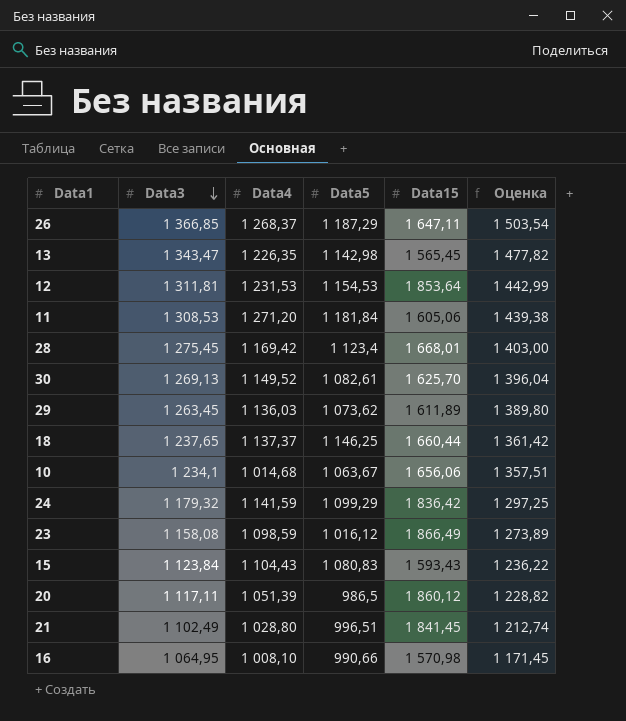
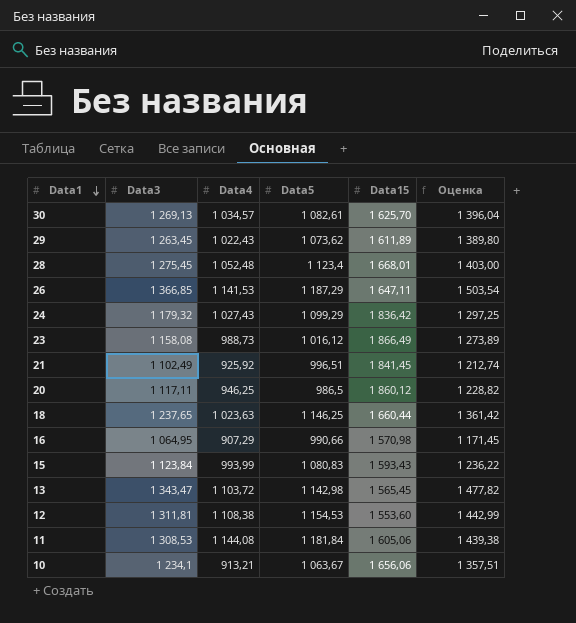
row order: Data3 descending -> Data1 descending
30 | Data4: 1 149,52 -> 1 034,57
29 | Data4: 1 136,03 -> 1 022,43
28 | Data4: 1 169,42 -> 1 052,48
26 | Data4: 1 268,37 -> 1 141,53
24 | Data4: 1 141,59 -> 1 027,43
23 | Data4: 1 098,59 -> 988,73
21 | Data4: 1 028,80 -> 925,92
20 | Data4: 1 051,39 -> 946,25
18 | Data4: 1 137,37 -> 1 023,63
16 | Data4: 1 008,10 -> 907,29
15 | Data4: 1 104,43 -> 993,99
13 | Data4: 1 226,35 -> 1 103,72
12 | Data4: 1 231,53 -> 1 108,38
12 | Data15: 1 853,64 -> 1 553,60
11 | Data4: 1 271,20 -> 1 144,08
10 | Data4: 1 014,68 -> 913,21

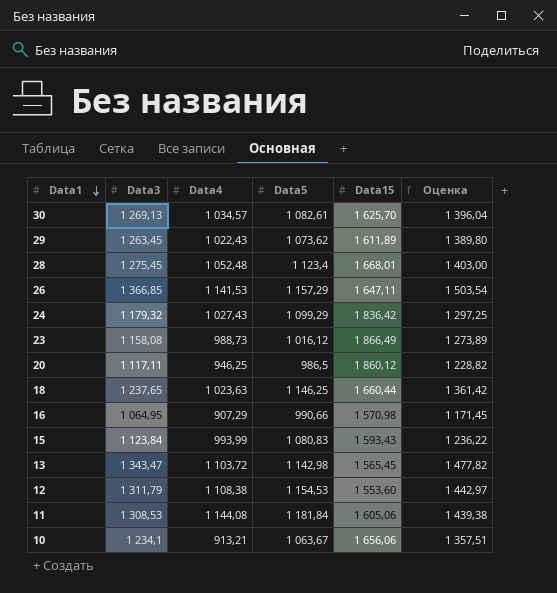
row 21: 1 102,49 | 925,92 | 996,51 | 1 841,45 | 1 212,74 -> none
26 | Data5: 1 187,29 -> 1 157,29
12 | Data3: 1 311,81 -> 1 311,79
12 | Оценка: 1 442,99 -> 1 442,97

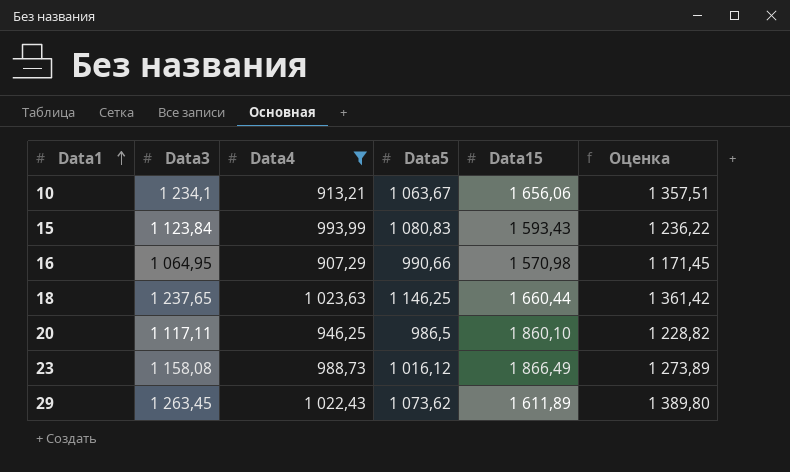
filter: none -> Data4 <= 1 023,63
row order: Data1 descending -> Data1 ascending
20 | Data15: 1 860,12 -> 1 860,10

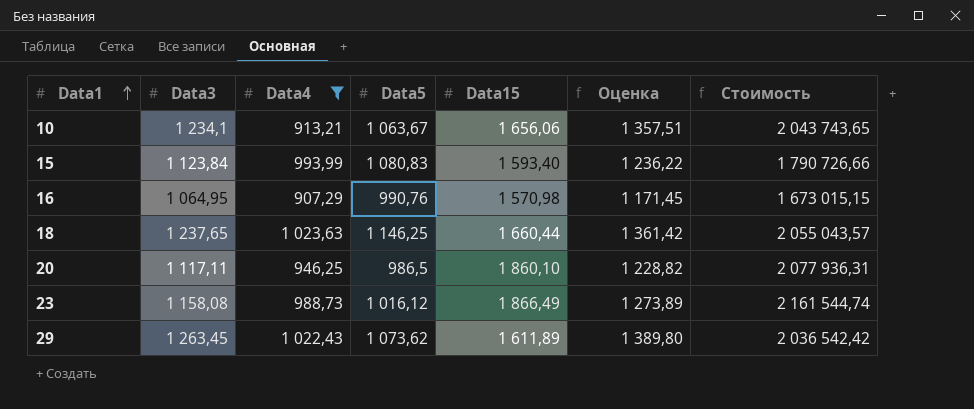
column Стоимость | formula: none -> [Data3] * [Data15]
15 | Data15: 1 593,43 -> 1 593,40
16 | Data5: 990,66 -> 990,76

